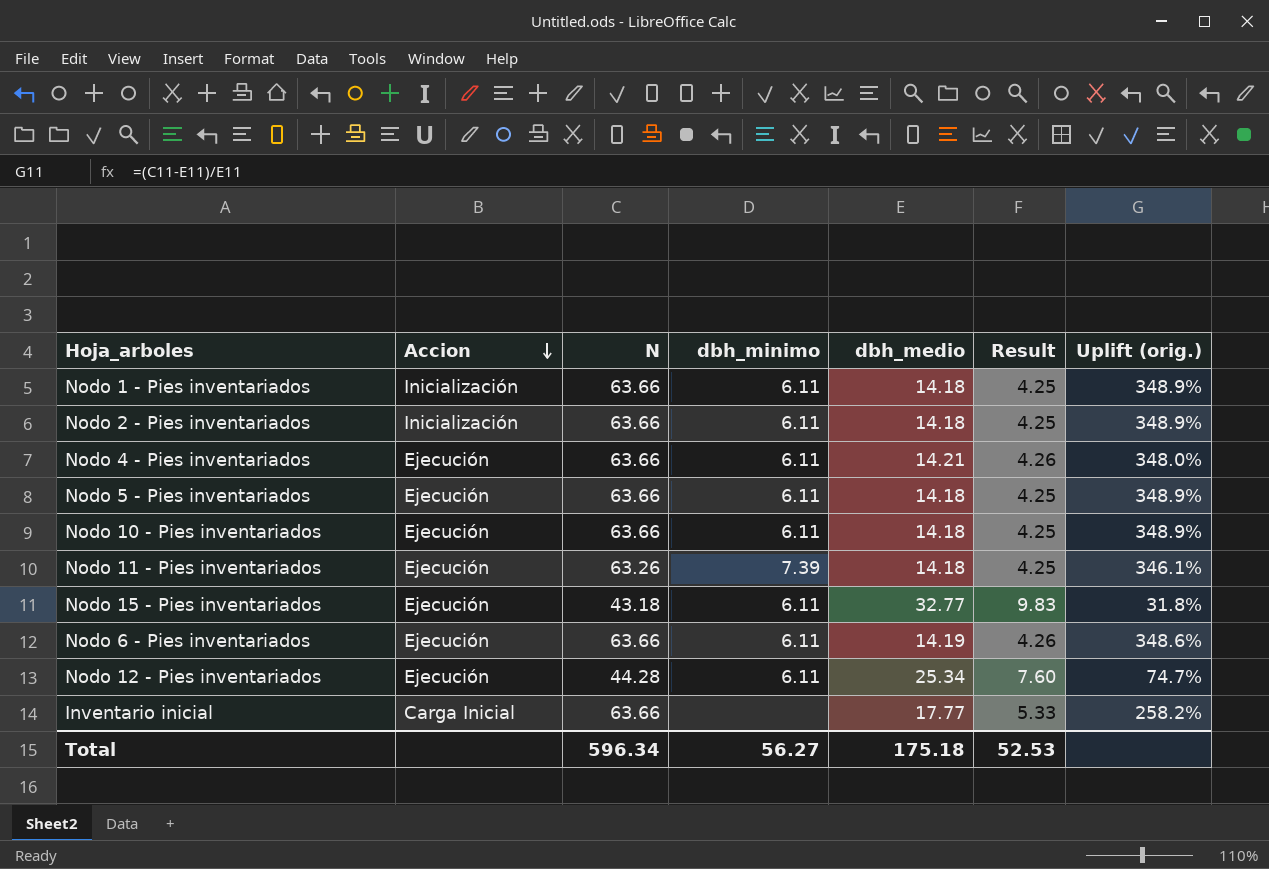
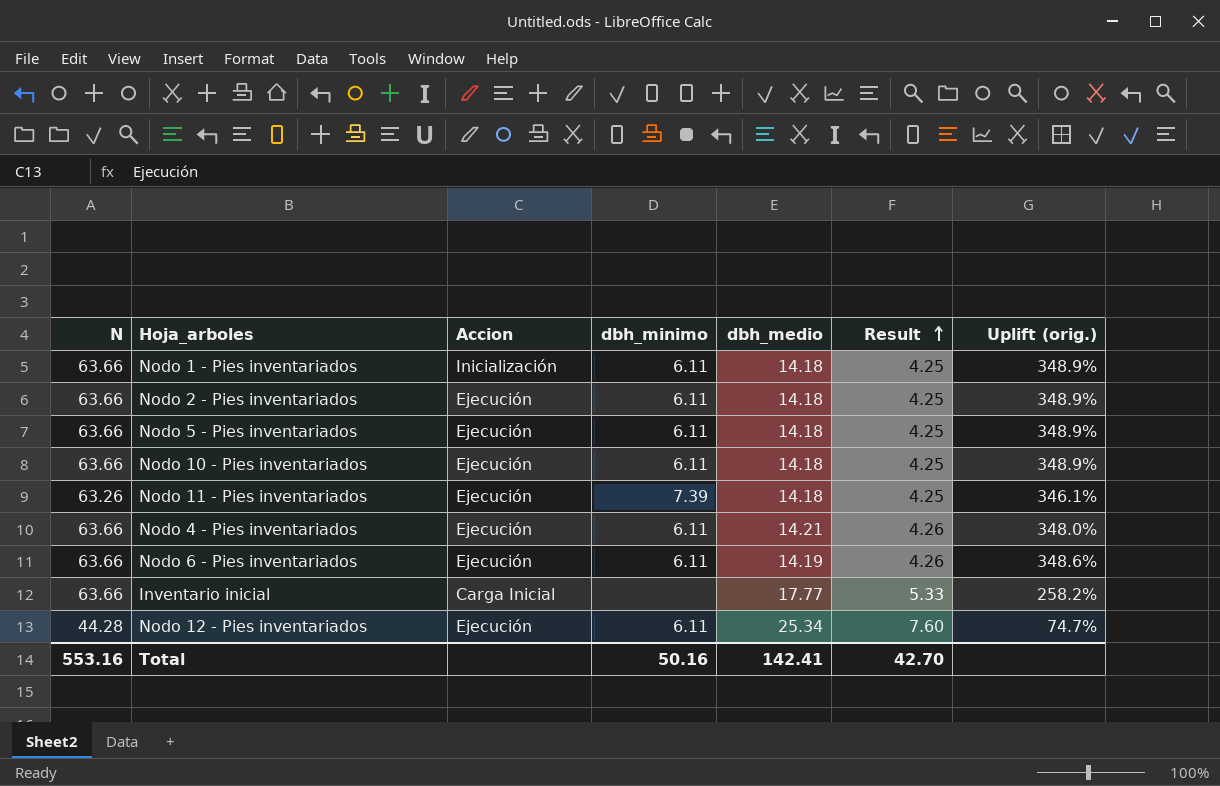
row order: Accion descending -> Result ascending
column N | position: 3 -> 1
row Nodo 15 - Pies inventariados: Ejecución | 43.18 | 6.11 | 32.77 | 9.83 | 31.8% -> none
Nodo 2 - Pies inventariados | Accion: Inicialización -> Ejecución
Total | N: 596.34 -> 553.16
Total | dbh_minimo: 56.27 -> 50.16
Total | dbh_medio: 175.18 -> 142.41
Total | Result: 52.53 -> 42.70

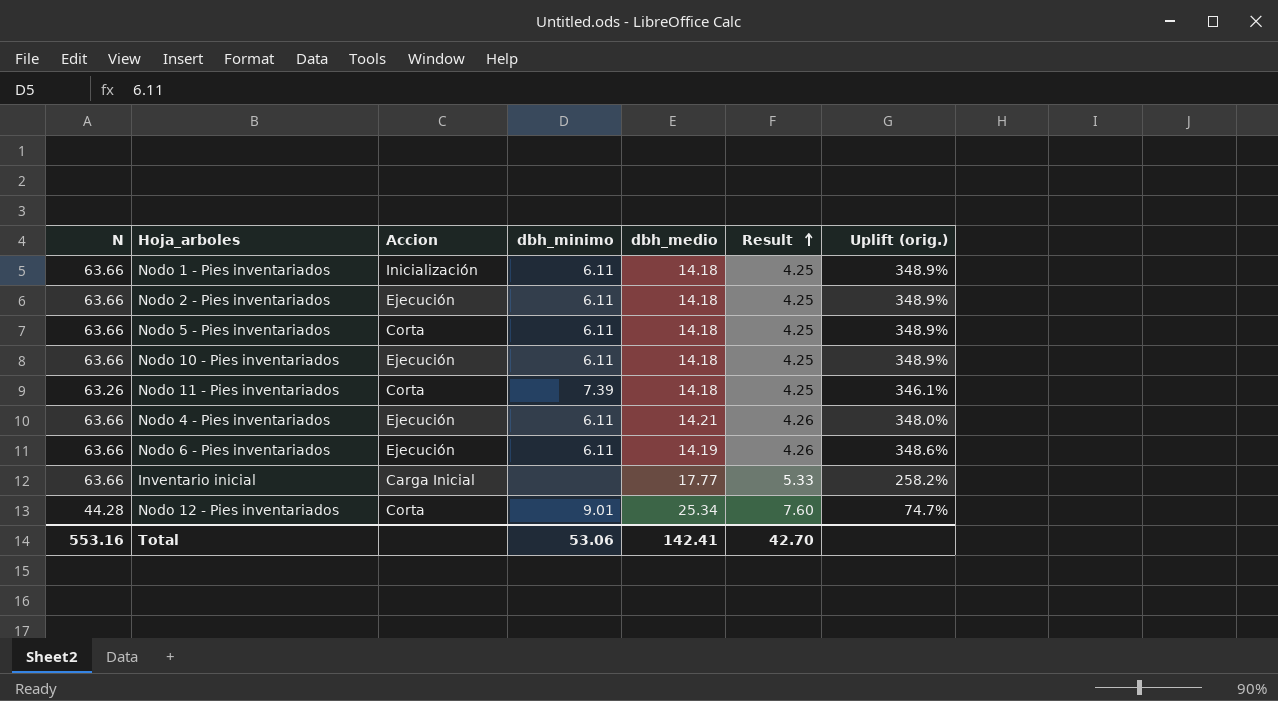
Nodo 5 - Pies inventariados | Accion: Ejecución -> Corta
Nodo 11 - Pies inventariados | Accion: Ejecución -> Corta
Nodo 12 - Pies inventariados | Accion: Ejecución -> Corta
Nodo 12 - Pies inventariados | dbh_minimo: 6.11 -> 9.01
Total | dbh_minimo: 50.16 -> 53.06

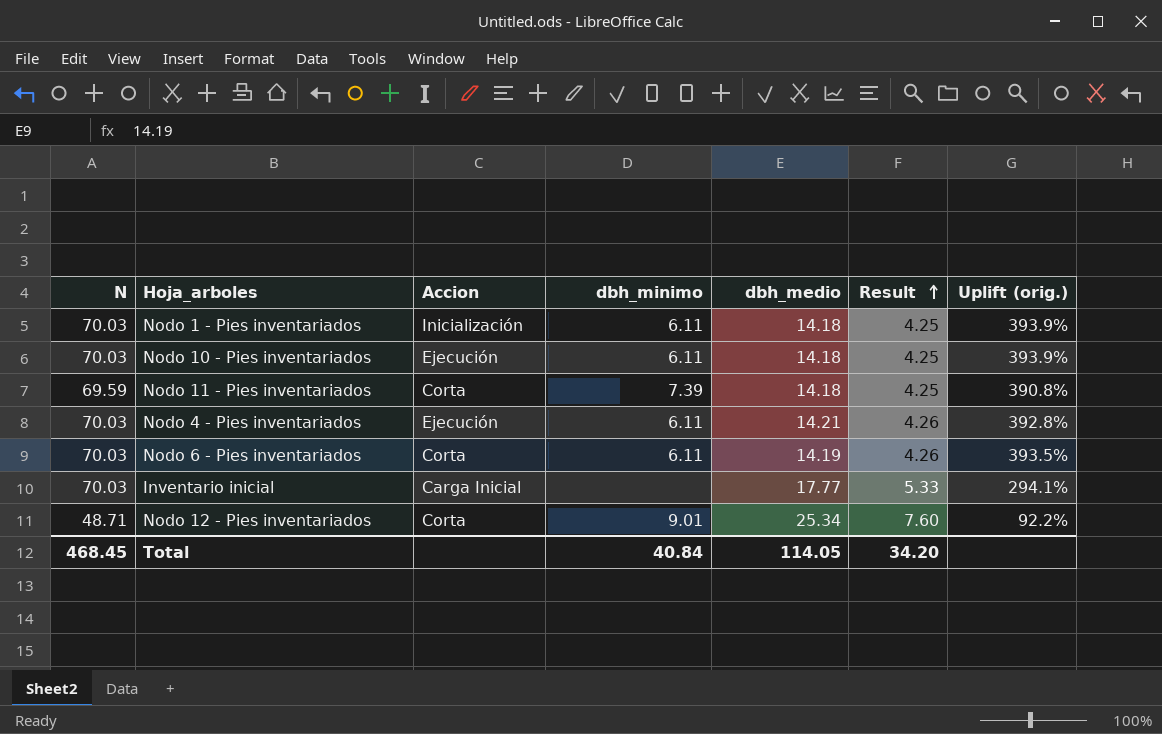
row Nodo 2 - Pies inventariados: 63.66 | Ejecución | 6.11 | 14.18 | 4.25 | 348.9% -> none
row Nodo 5 - Pies inventariados: 63.66 | Corta | 6.11 | 14.18 | 4.25 | 348.9% -> none
Nodo 1 - Pies inventariados | N: 63.66 -> 70.03
Nodo 1 - Pies inventariados | Uplift (orig.): 348.9% -> 393.9%
Nodo 10 - Pies inventariados | N: 63.66 -> 70.03
Nodo 10 - Pies inventariados | Uplift (orig.): 348.9% -> 393.9%
Nodo 11 - Pies inventariados | N: 63.26 -> 69.59
Nodo 11 - Pies inventariados | Uplift (orig.): 346.1% -> 390.8%
Nodo 4 - Pies inventariados | N: 63.66 -> 70.03
Nodo 4 - Pies inventariados | Uplift (orig.): 348.0% -> 392.8%
Nodo 6 - Pies inventariados | N: 63.66 -> 70.03
Nodo 6 - Pies inventariados | Accion: Ejecución -> Corta
Nodo 6 - Pies inventariados | Uplift (orig.): 348.6% -> 393.5%
Inventario inicial | N: 63.66 -> 70.03
Inventario inicial | Uplift (orig.): 258.2% -> 294.1%
Nodo 12 - Pies inventariados | N: 44.28 -> 48.71
Nodo 12 - Pies inventariados | Uplift (orig.): 74.7% -> 92.2%
Total | N: 553.16 -> 468.45
Total | dbh_minimo: 53.06 -> 40.84
Total | dbh_medio: 142.41 -> 114.05
Total | Result: 42.70 -> 34.20

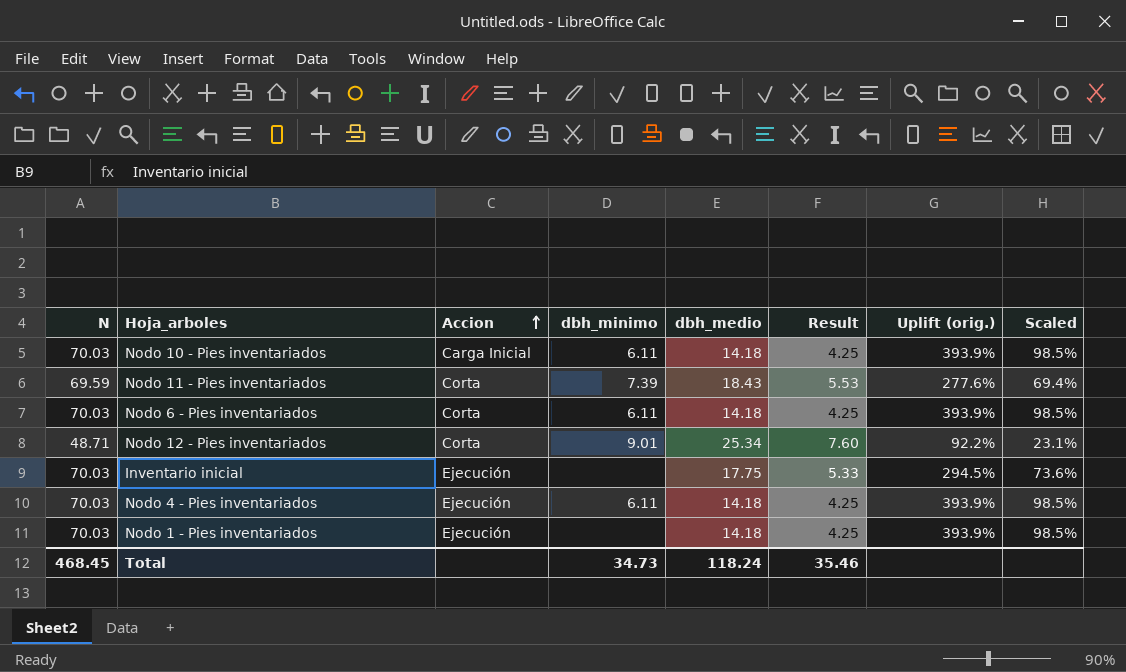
row order: Result ascending -> Accion ascending
column Scaled | formula: none -> [Uplift (orig.)] * 0.25
Nodo 10 - Pies inventariados | Accion: Ejecución -> Carga Inicial
Nodo 11 - Pies inventariados | dbh_medio: 14.18 -> 18.43
Nodo 11 - Pies inventariados | Result: 4.25 -> 5.53
Nodo 11 - Pies inventariados | Uplift (orig.): 390.8% -> 277.6%
Nodo 6 - Pies inventariados | dbh_medio: 14.19 -> 14.18
Nodo 6 - Pies inventariados | Result: 4.26 -> 4.25
Nodo 6 - Pies inventariados | Uplift (orig.): 393.5% -> 393.9%
Inventario inicial | Accion: Carga Inicial -> Ejecución
Inventario inicial | dbh_medio: 17.77 -> 17.75
Inventario inicial | Uplift (orig.): 294.1% -> 294.5%
Nodo 4 - Pies inventariados | dbh_medio: 14.21 -> 14.18
Nodo 4 - Pies inventariados | Result: 4.26 -> 4.25
Nodo 4 - Pies inventariados | Uplift (orig.): 392.8% -> 393.9%
Nodo 1 - Pies inventariados | Accion: Inicialización -> Ejecución
Nodo 1 - Pies inventariados | dbh_minimo: 6.11 -> none
Total | dbh_minimo: 40.84 -> 34.73
Total | dbh_medio: 114.05 -> 118.24
Total | Result: 34.20 -> 35.46

